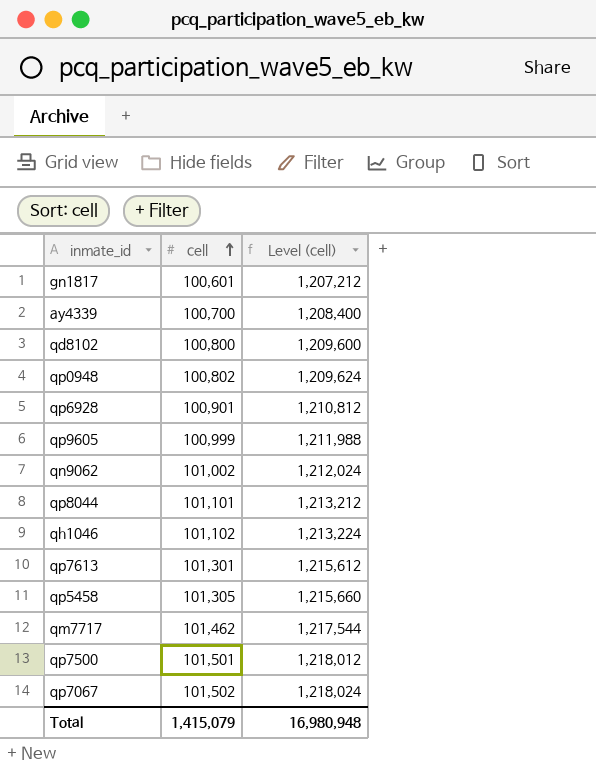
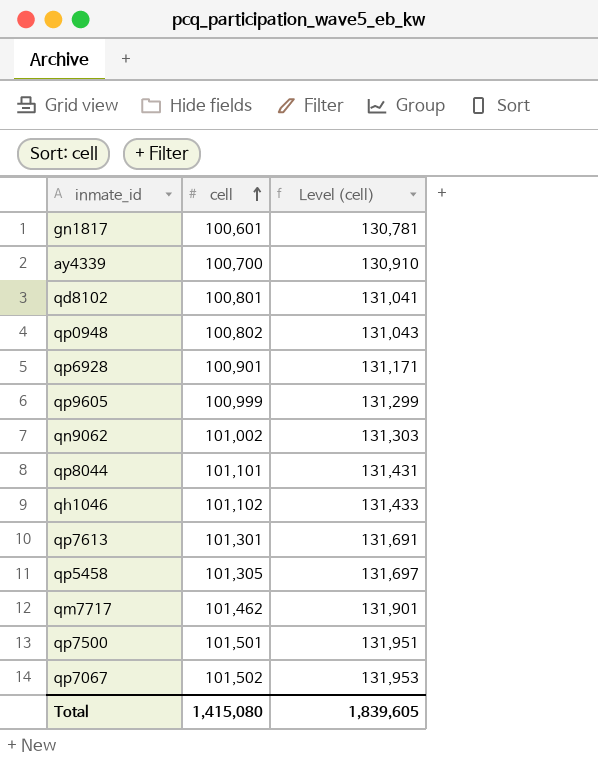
column Level (cell) | formula: [cell] * 12 -> [cell] * 1.3
qd8102 | cell: 100,800 -> 100,801
Total | cell: 1,415,079 -> 1,415,080
Total | Level (cell): 16,980,948 -> 1,839,605

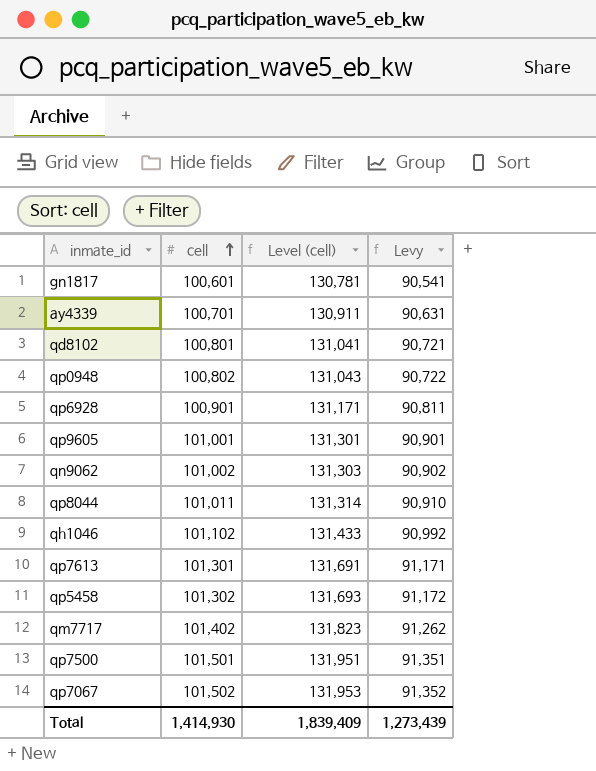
column Levy | formula: none -> [cell] * 0.9
ay4339 | cell: 100,700 -> 100,701
ay4339 | Level (cell): 130,910 -> 130,911
qp9605 | cell: 100,999 -> 101,001
qp9605 | Level (cell): 131,299 -> 131,301
qp8044 | cell: 101,101 -> 101,011
qp8044 | Level (cell): 131,431 -> 131,314
qp5458 | cell: 101,305 -> 101,302
qp5458 | Level (cell): 131,697 -> 131,693
qm7717 | cell: 101,462 -> 101,402
qm7717 | Level (cell): 131,901 -> 131,823
Total | cell: 1,415,080 -> 1,414,930
Total | Level (cell): 1,839,605 -> 1,839,409

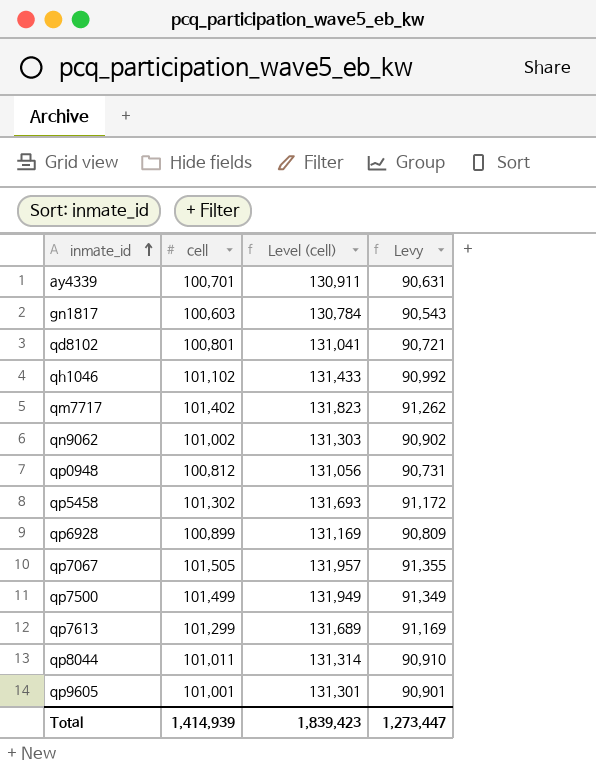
row order: cell ascending -> inmate_id ascending
gn1817 | cell: 100,601 -> 100,603
gn1817 | Level (cell): 130,781 -> 130,784
gn1817 | Levy: 90,541 -> 90,543
qp0948 | cell: 100,802 -> 100,812
qp0948 | Level (cell): 131,043 -> 131,056
qp0948 | Levy: 90,722 -> 90,731
qp6928 | cell: 100,901 -> 100,899
qp6928 | Level (cell): 131,171 -> 131,169
qp6928 | Levy: 90,811 -> 90,809
qp7067 | cell: 101,502 -> 101,505
qp7067 | Level (cell): 131,953 -> 131,957
qp7067 | Levy: 91,352 -> 91,355
qp7500 | cell: 101,501 -> 101,499
qp7500 | Level (cell): 131,951 -> 131,949
qp7500 | Levy: 91,351 -> 91,349
qp7613 | cell: 101,301 -> 101,299
qp7613 | Level (cell): 131,691 -> 131,689
qp7613 | Levy: 91,171 -> 91,169
Total | cell: 1,414,930 -> 1,414,939
Total | Level (cell): 1,839,409 -> 1,839,423
Total | Levy: 1,273,439 -> 1,273,447

